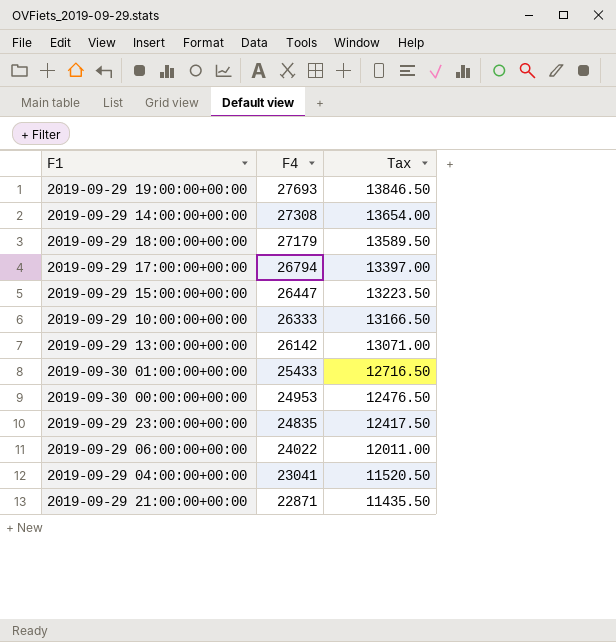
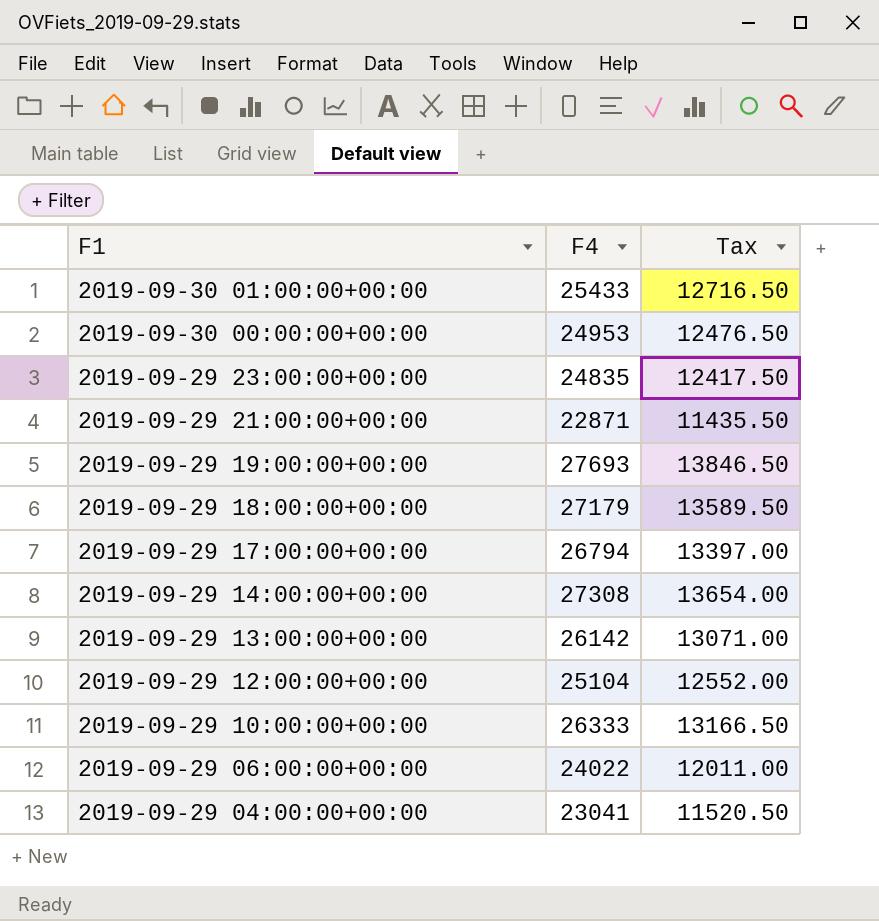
row order: F4 descending -> F1 descending
row 2019-09-29 15:00:00+00:00: 26447 | 13223.50 -> none
row 2019-09-29 12:00:00+00:00: none -> 25104 | 12552.00

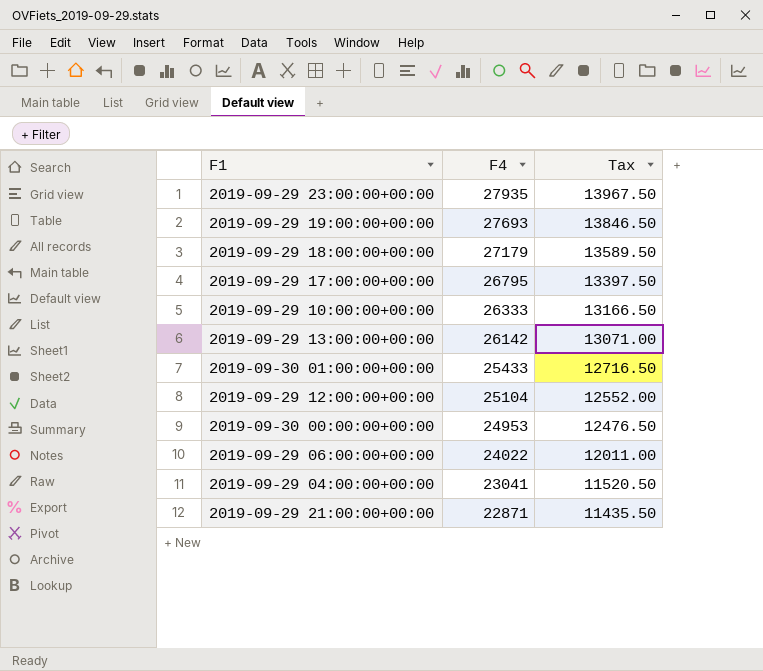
row order: F1 descending -> F4 descending
row 2019-09-29 14:00:00+00:00: 27308 | 13654.00 -> none
2019-09-29 23:00:00+00:00 | F4: 24835 -> 27935
2019-09-29 23:00:00+00:00 | Tax: 12417.50 -> 13967.50
2019-09-29 17:00:00+00:00 | F4: 26794 -> 26795
2019-09-29 17:00:00+00:00 | Tax: 13397.00 -> 13397.50

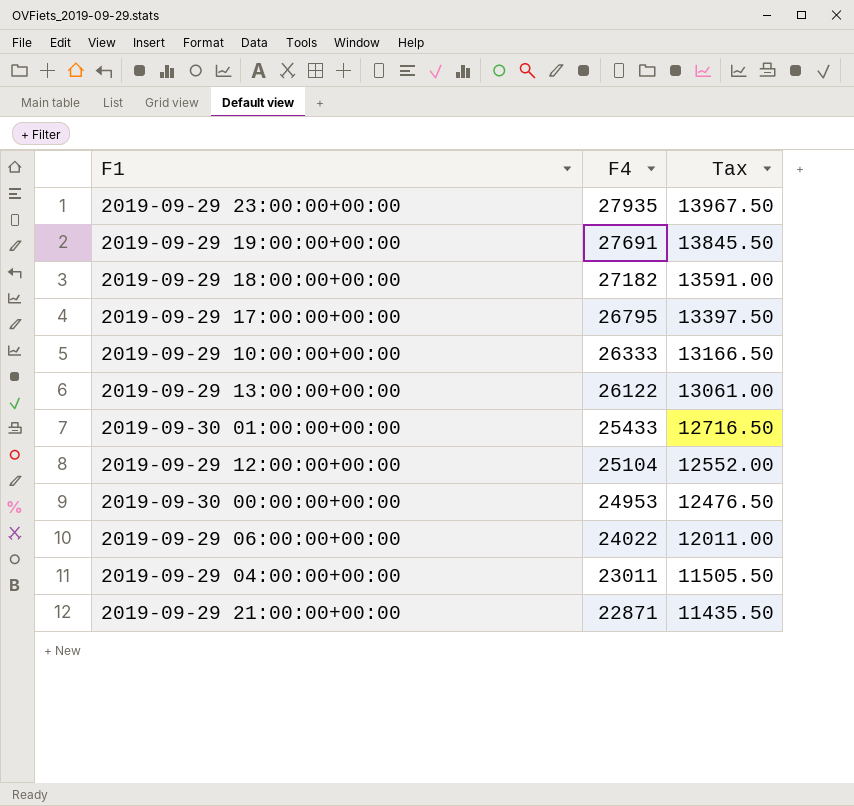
2019-09-29 19:00:00+00:00 | F4: 27693 -> 27691
2019-09-29 19:00:00+00:00 | Tax: 13846.50 -> 13845.50
2019-09-29 18:00:00+00:00 | F4: 27179 -> 27182
2019-09-29 18:00:00+00:00 | Tax: 13589.50 -> 13591.00
2019-09-29 13:00:00+00:00 | F4: 26142 -> 26122
2019-09-29 13:00:00+00:00 | Tax: 13071.00 -> 13061.00
2019-09-29 04:00:00+00:00 | F4: 23041 -> 23011
2019-09-29 04:00:00+00:00 | Tax: 11520.50 -> 11505.50

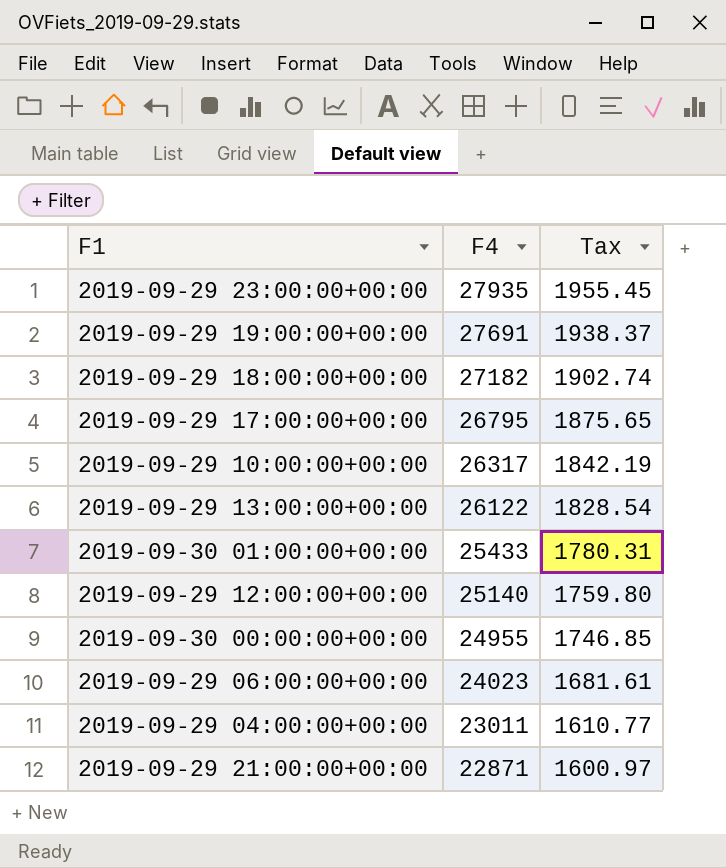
column Tax | formula: [F4] * 0.5 -> [F4] * 0.07
2019-09-29 10:00:00+00:00 | F4: 26333 -> 26317
2019-09-29 12:00:00+00:00 | F4: 25104 -> 25140
2019-09-30 00:00:00+00:00 | F4: 24953 -> 24955
2019-09-29 06:00:00+00:00 | F4: 24022 -> 24023

